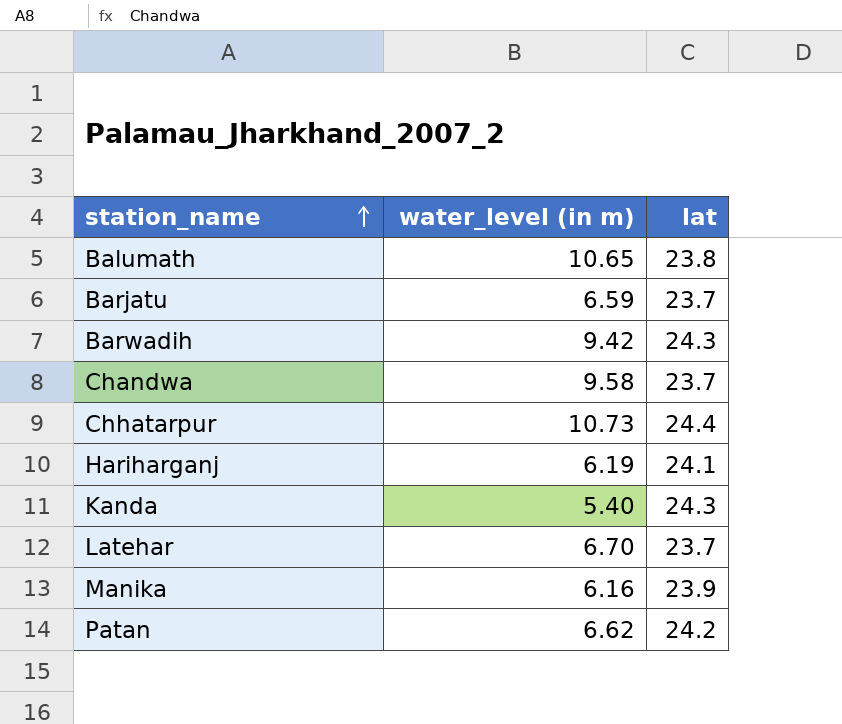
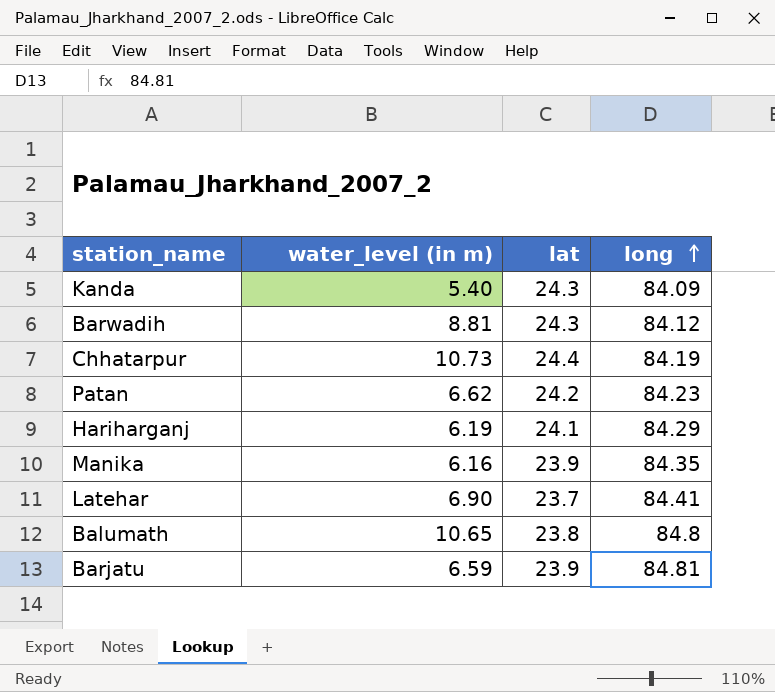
row order: station_name ascending -> long ascending
column long | position: none -> 4
row Chandwa: 9.58 | 23.7 -> none
Barwadih | water_level (in m): 9.42 -> 8.81
Latehar | water_level (in m): 6.70 -> 6.90
Barjatu | lat: 23.7 -> 23.9

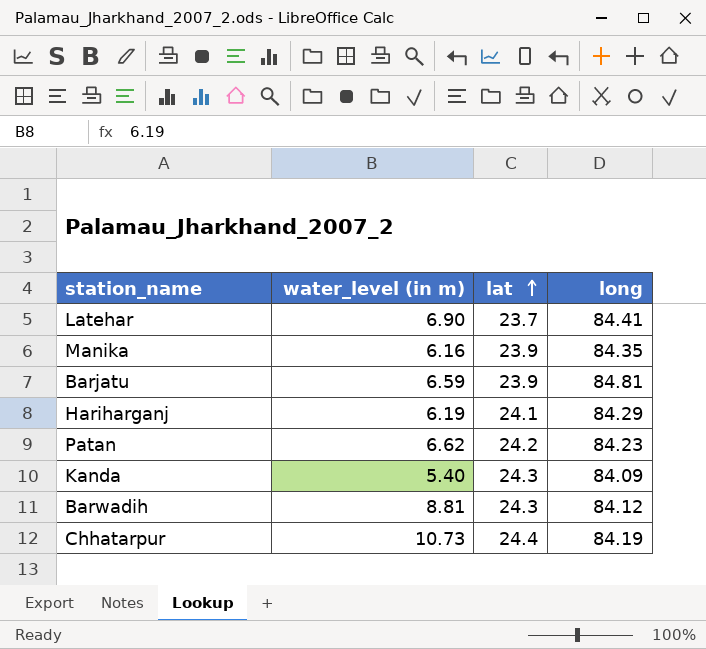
row order: long ascending -> lat ascending
row Balumath: 10.65 | 23.8 | 84.8 -> none

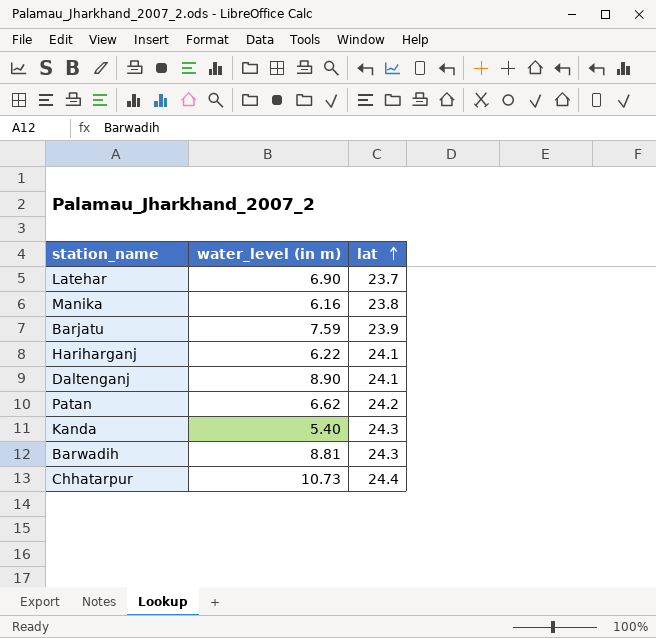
column long | position: 4 -> none
Manika | lat: 23.9 -> 23.8
Barjatu | water_level (in m): 6.59 -> 7.59
Hariharganj | water_level (in m): 6.19 -> 6.22
row Daltenganj: none -> 8.90 | 24.1

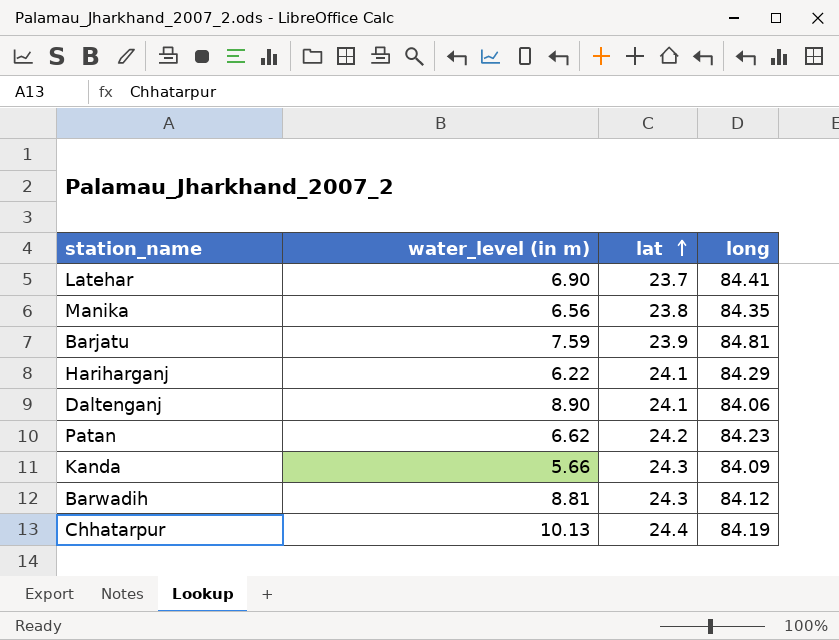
column long | position: none -> 4
Manika | water_level (in m): 6.16 -> 6.56
Kanda | water_level (in m): 5.40 -> 5.66
Chhatarpur | water_level (in m): 10.73 -> 10.13

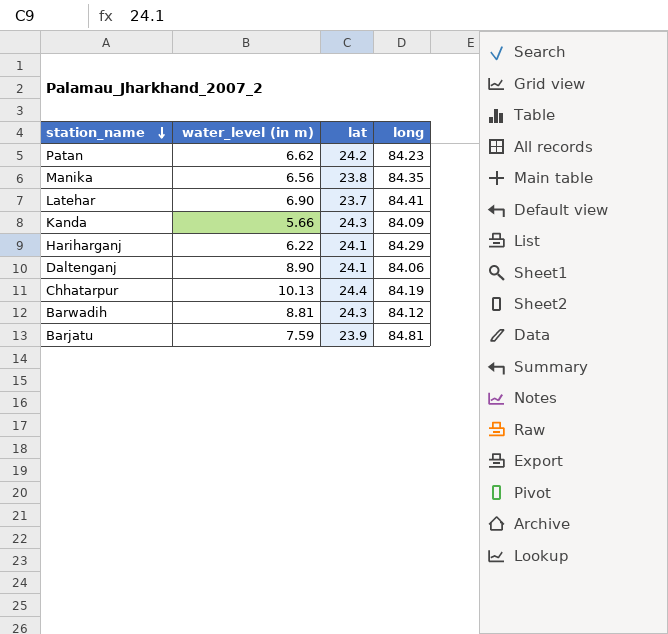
row order: lat ascending -> station_name descending

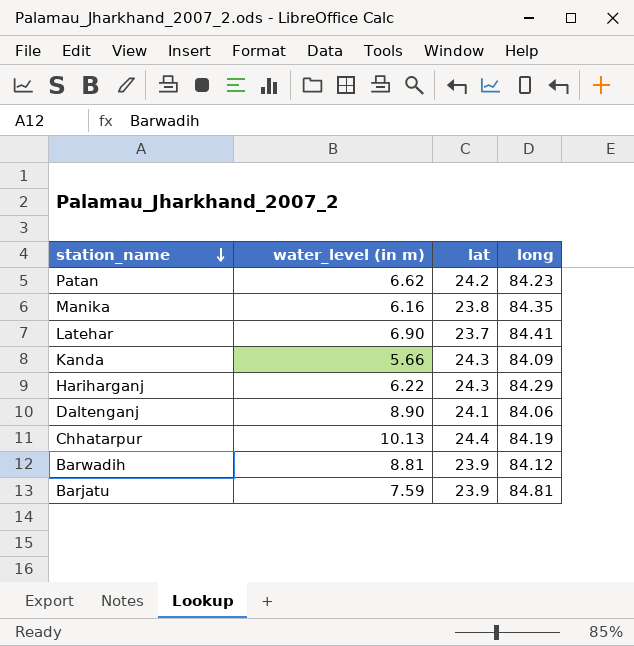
Manika | water_level (in m): 6.56 -> 6.16
Hariharganj | lat: 24.1 -> 24.3
Barwadih | lat: 24.3 -> 23.9

